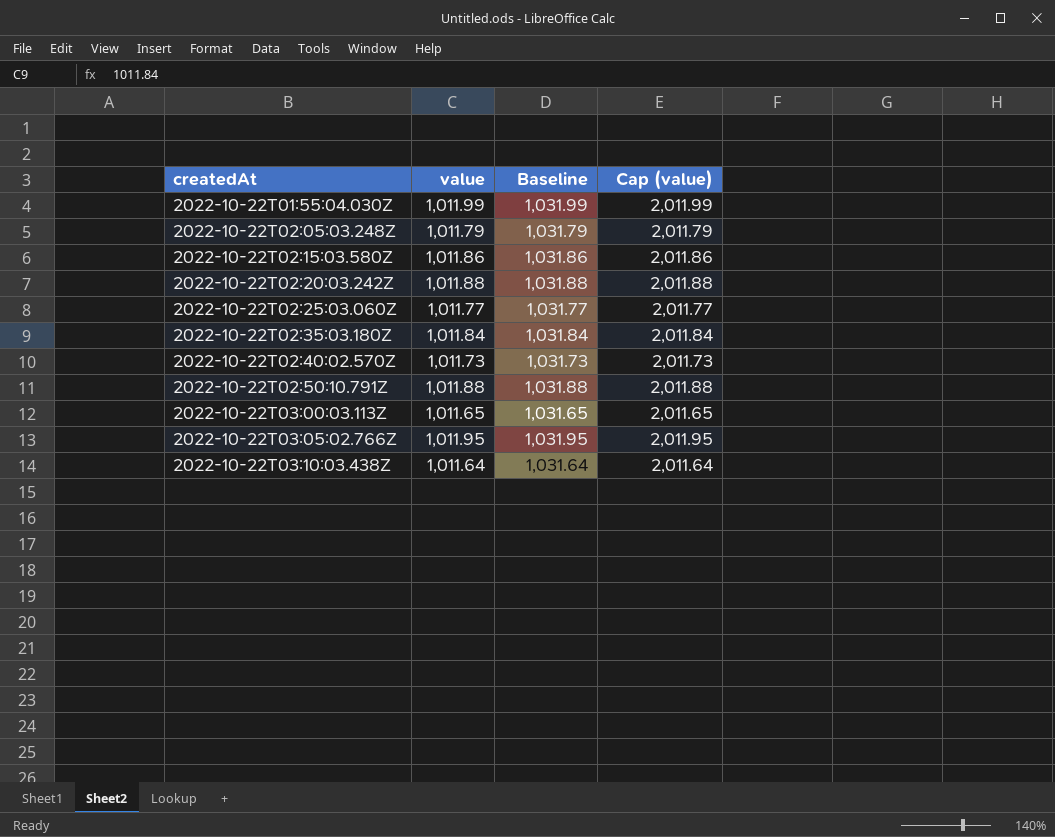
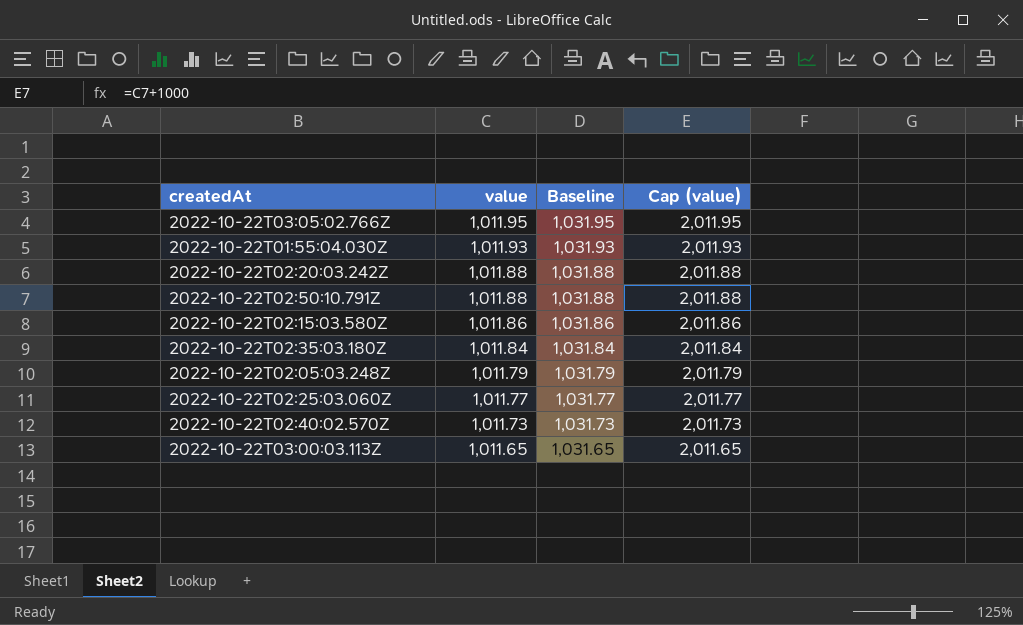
row order: createdAt ascending -> value descending
row 2022-10-22T03:10:03.438Z: 1,011.64 | 1,031.64 | 2,011.64 -> none
2022-10-22T01:55:04.030Z | value: 1,011.99 -> 1,011.93
2022-10-22T01:55:04.030Z | Baseline: 1,031.99 -> 1,031.93
2022-10-22T01:55:04.030Z | Cap (value): 2,011.99 -> 2,011.93

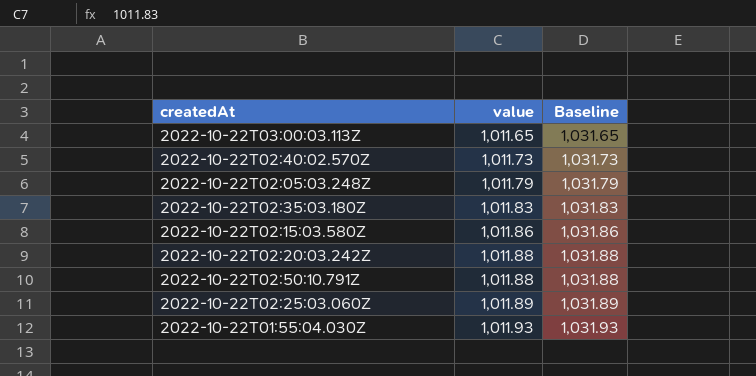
row order: value descending -> value ascending
column Cap (value) | formula: [value] + 1000 -> none
row 2022-10-22T03:05:02.766Z: 1,011.95 | 1,031.95 | 2,011.95 -> none
2022-10-22T02:35:03.180Z | value: 1,011.84 -> 1,011.83
2022-10-22T02:35:03.180Z | Baseline: 1,031.84 -> 1,031.83
2022-10-22T02:25:03.060Z | value: 1,011.77 -> 1,011.89
2022-10-22T02:25:03.060Z | Baseline: 1,031.77 -> 1,031.89

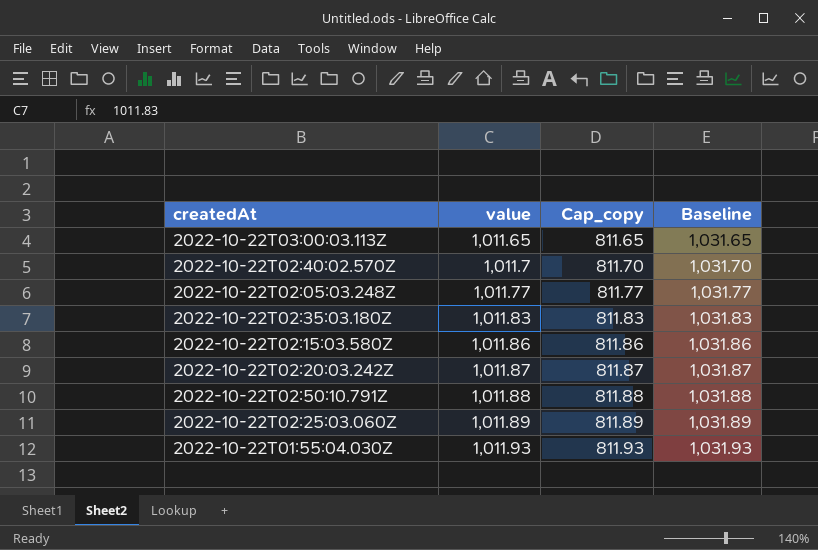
column Cap_copy | formula: none -> [value] - 200
2022-10-22T02:40:02.570Z | value: 1,011.73 -> 1,011.7
2022-10-22T02:40:02.570Z | Baseline: 1,031.73 -> 1,031.70
2022-10-22T02:05:03.248Z | value: 1,011.79 -> 1,011.77
2022-10-22T02:05:03.248Z | Baseline: 1,031.79 -> 1,031.77
2022-10-22T02:20:03.242Z | value: 1,011.88 -> 1,011.87
2022-10-22T02:20:03.242Z | Baseline: 1,031.88 -> 1,031.87

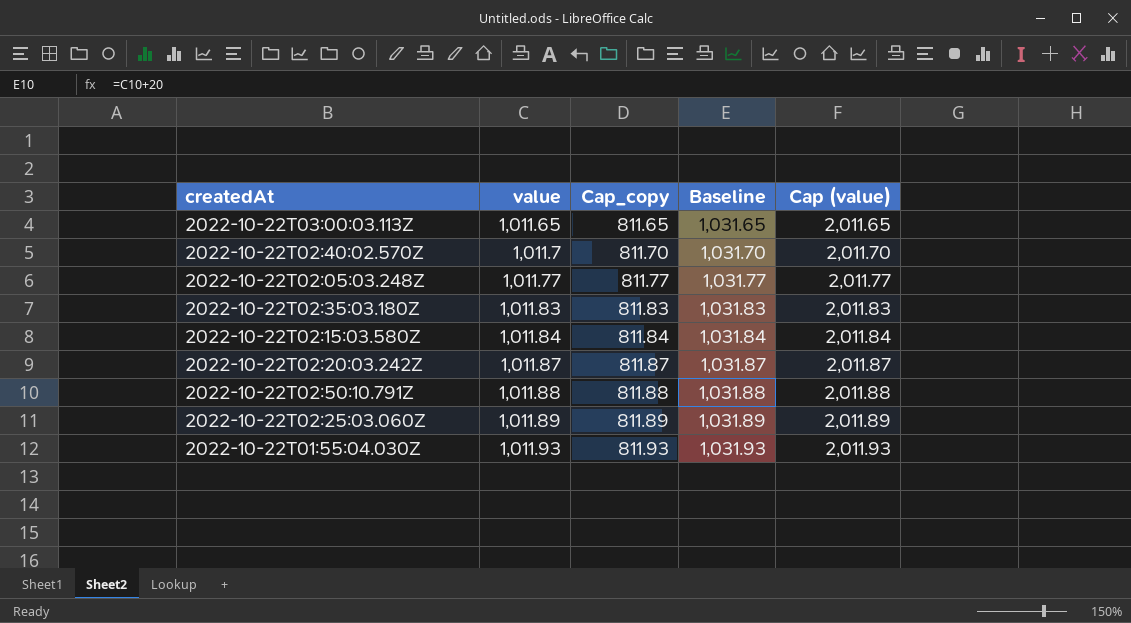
column Cap (value) | formula: none -> [value] + 1000
2022-10-22T02:15:03.580Z | value: 1,011.86 -> 1,011.84
2022-10-22T02:15:03.580Z | Cap_copy: 811.86 -> 811.84
2022-10-22T02:15:03.580Z | Baseline: 1,031.86 -> 1,031.84

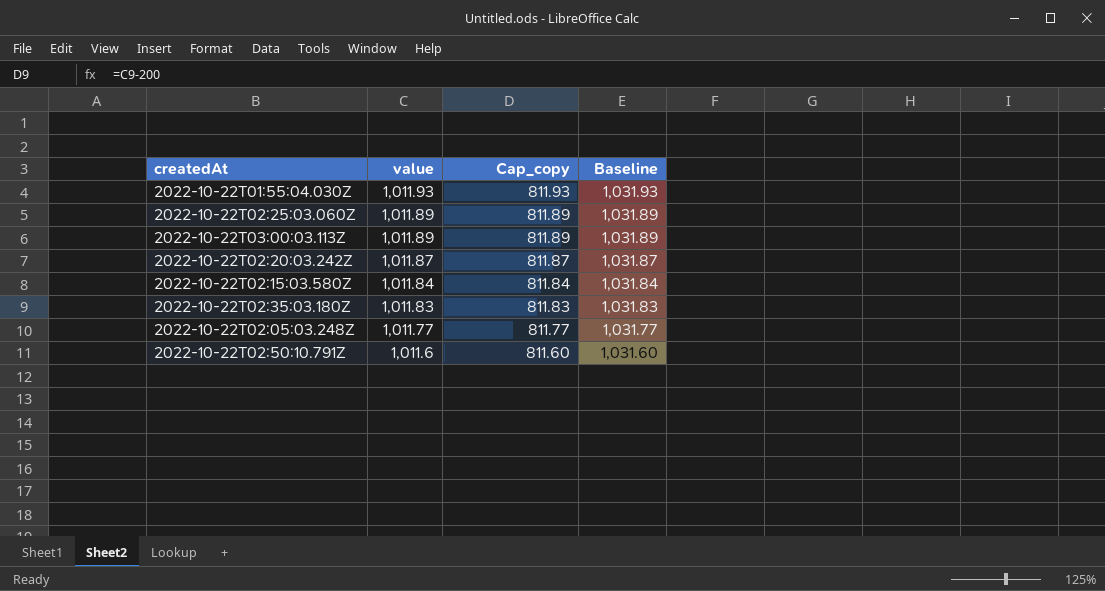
row order: value ascending -> value descending
column Cap (value) | formula: [value] + 1000 -> none
row 2022-10-22T02:40:02.570Z: 1,011.7 | 811.70 | 1,031.70 | 2,011.70 -> none
2022-10-22T03:00:03.113Z | value: 1,011.65 -> 1,011.89
2022-10-22T03:00:03.113Z | Cap_copy: 811.65 -> 811.89
2022-10-22T03:00:03.113Z | Baseline: 1,031.65 -> 1,031.89
2022-10-22T02:50:10.791Z | value: 1,011.88 -> 1,011.6
2022-10-22T02:50:10.791Z | Cap_copy: 811.88 -> 811.60
2022-10-22T02:50:10.791Z | Baseline: 1,031.88 -> 1,031.60

